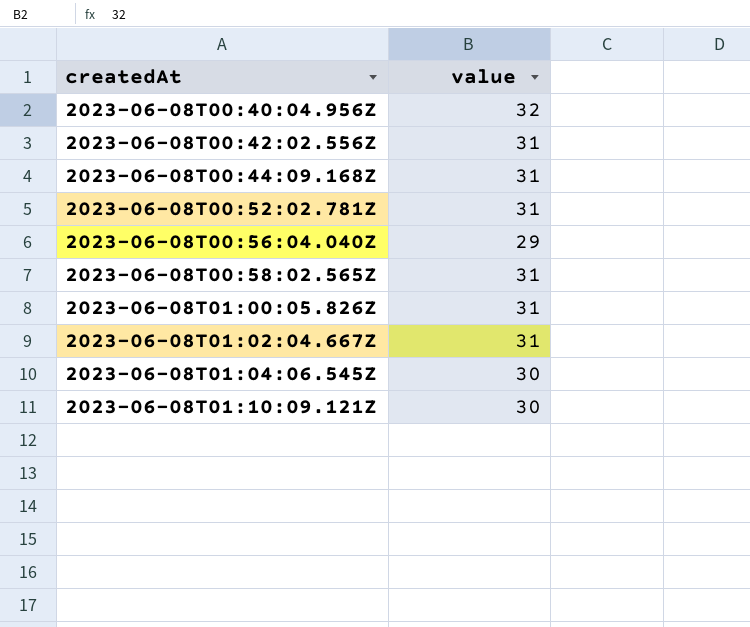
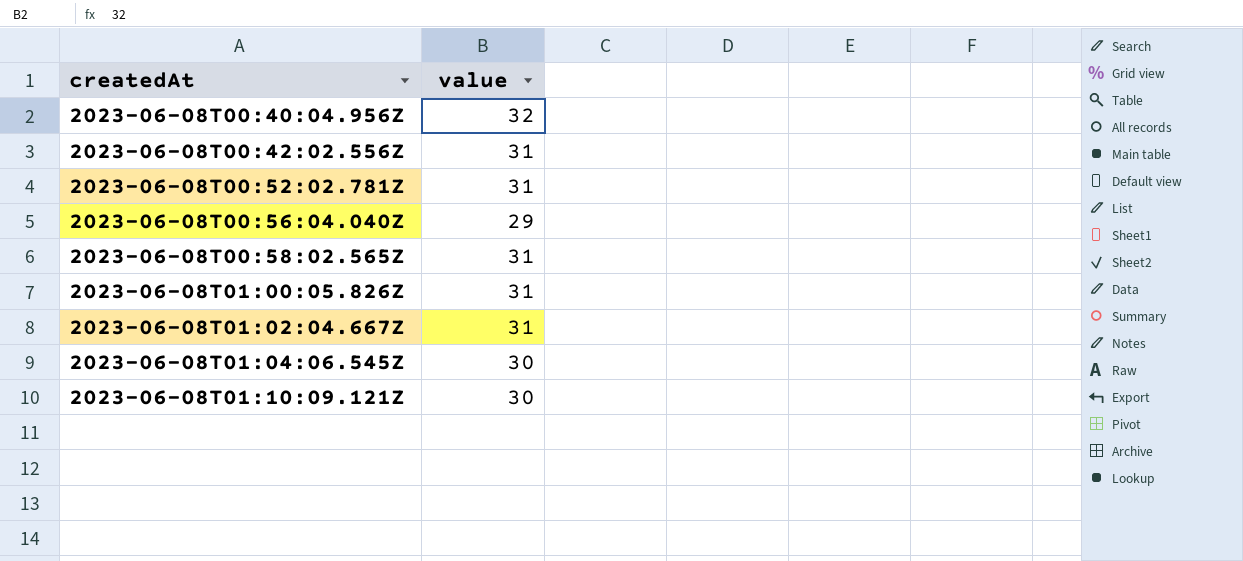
row 2023-06-08T00:44:09.168Z: 31 -> none

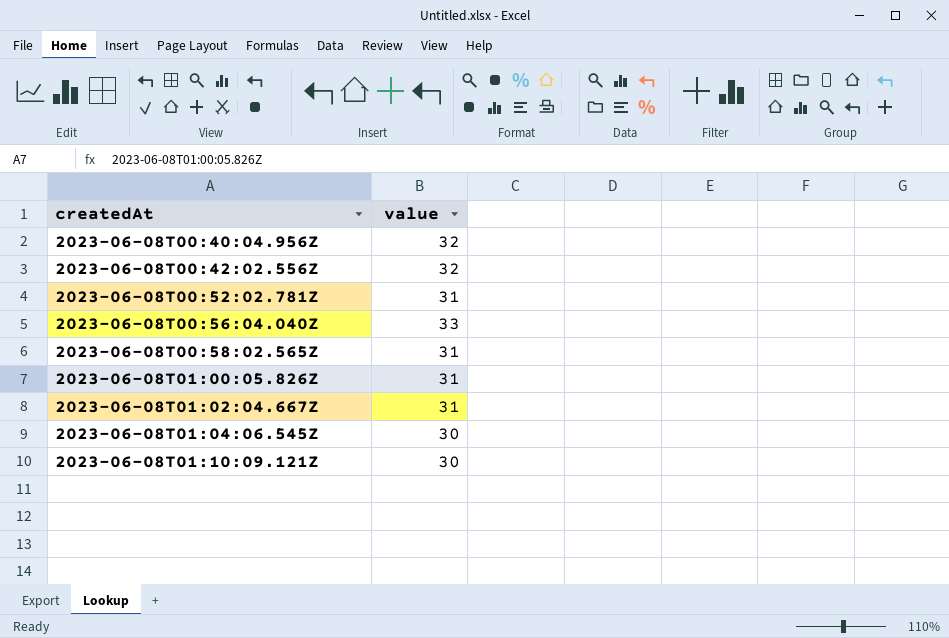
2023-06-08T00:42:02.556Z | value: 31 -> 32
2023-06-08T00:56:04.040Z | value: 29 -> 33

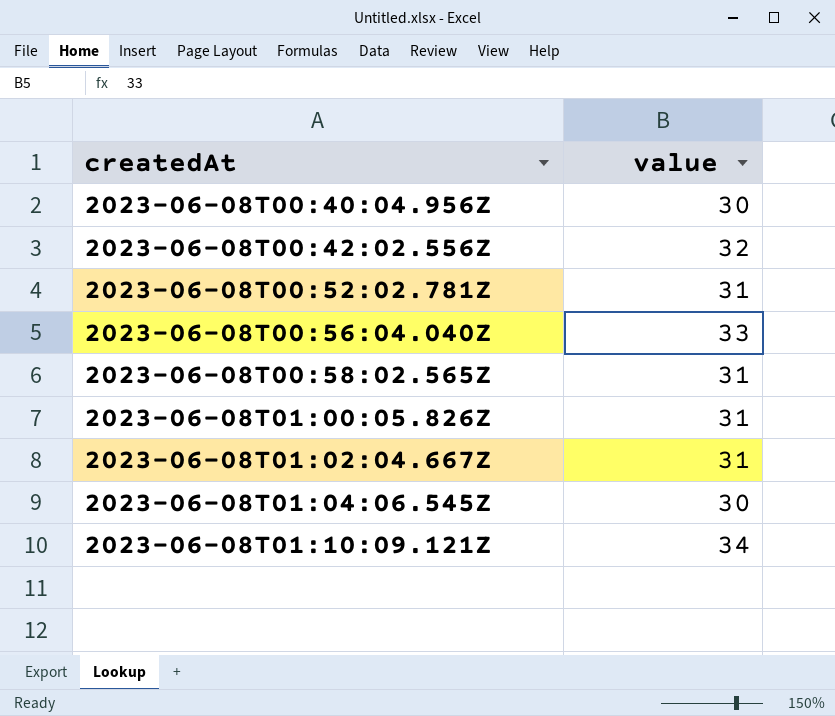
2023-06-08T00:40:04.956Z | value: 32 -> 30
2023-06-08T01:10:09.121Z | value: 30 -> 34

